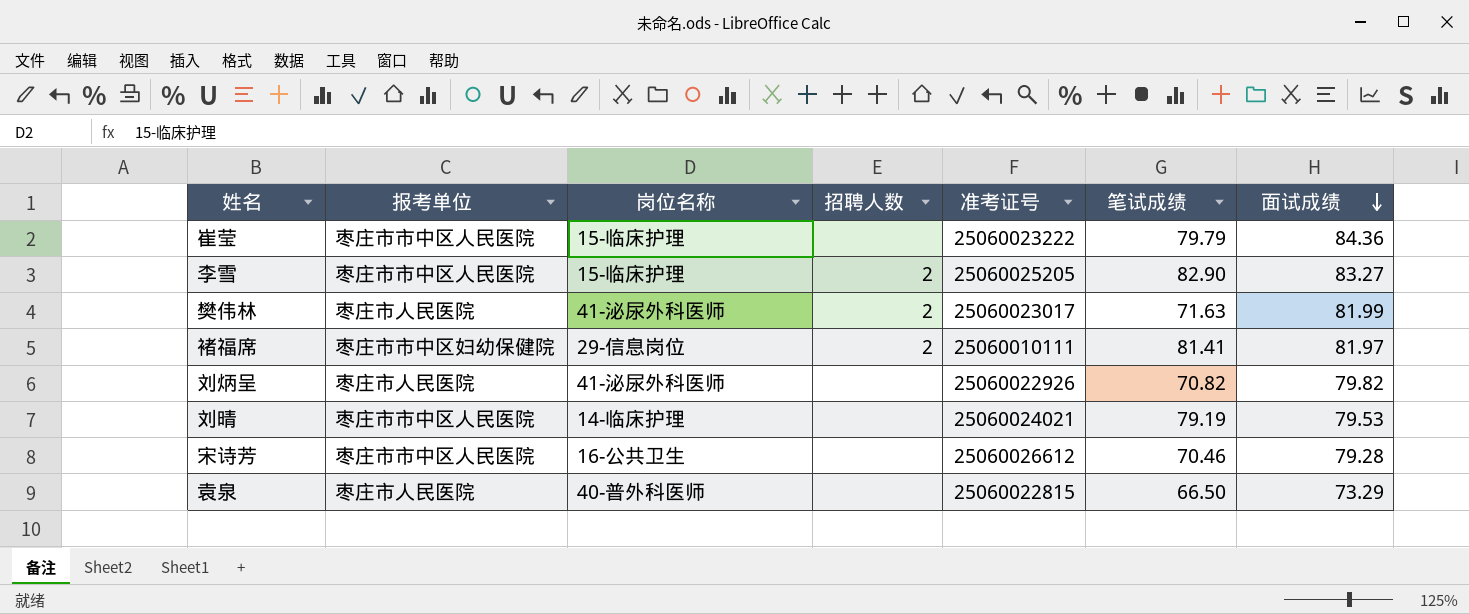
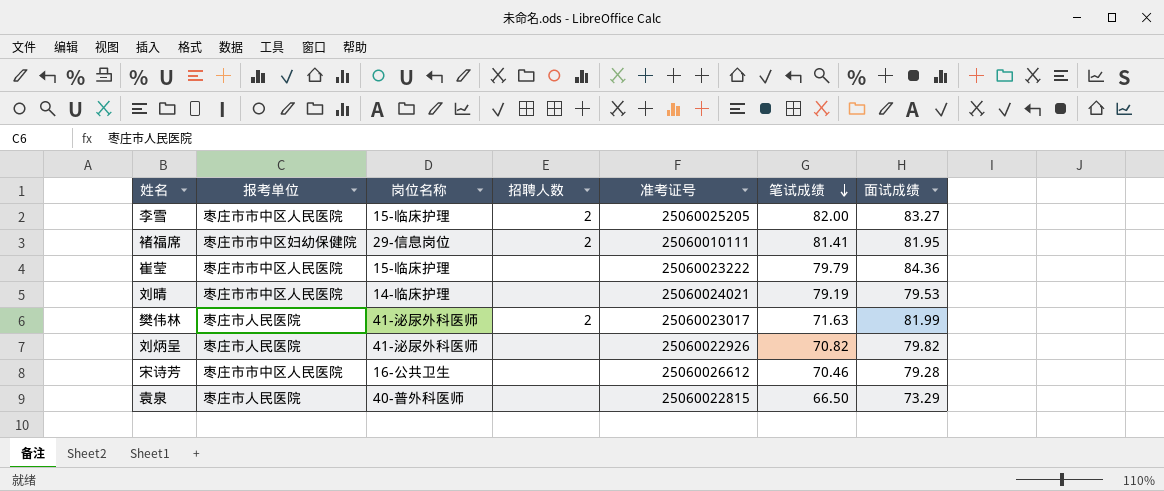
row order: 面试成绩 descending -> 笔试成绩 descending
李雪 | 笔试成绩: 82.90 -> 82.00
褚福席 | 面试成绩: 81.97 -> 81.95

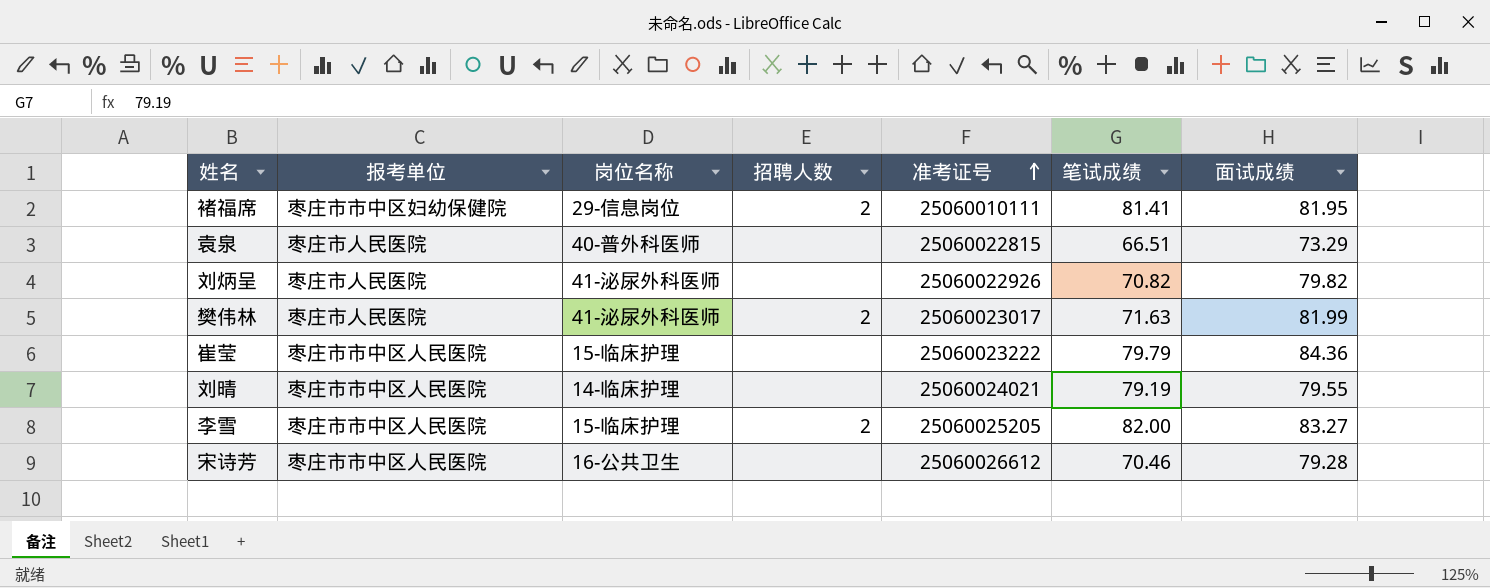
row order: 笔试成绩 descending -> 准考证号 ascending
袁泉 | 笔试成绩: 66.50 -> 66.51
刘晴 | 面试成绩: 79.53 -> 79.55

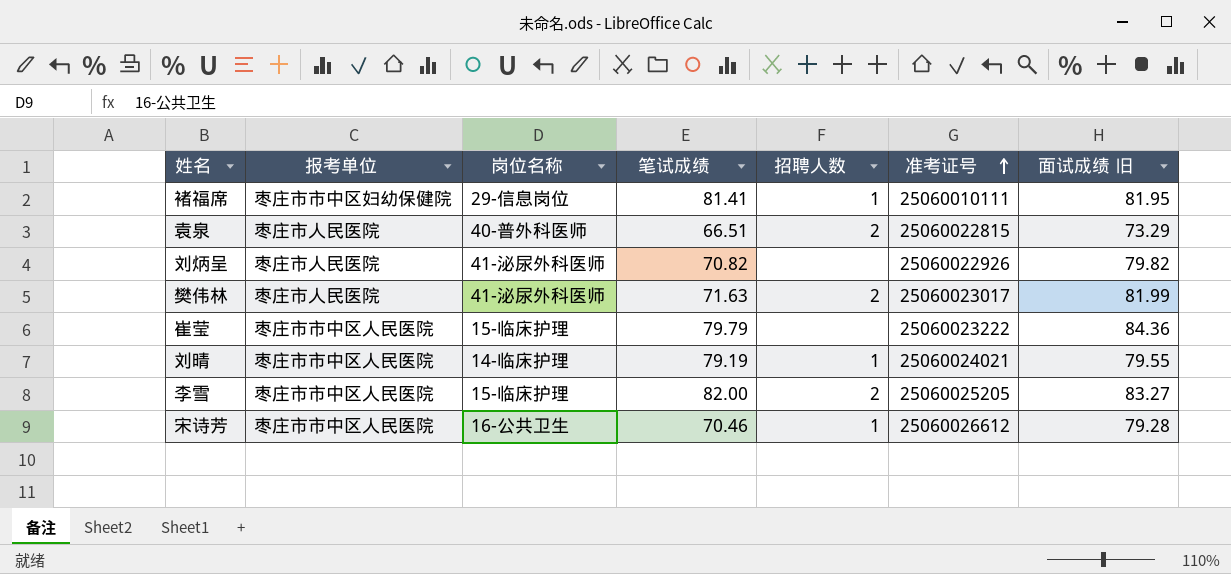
column 笔试成绩 | position: 6 -> 4
column name: 面试成绩 -> 面试成绩 旧
褚福席 | 招聘人数: 2 -> 1
袁泉 | 招聘人数: none -> 2
刘晴 | 招聘人数: none -> 1
宋诗芳 | 招聘人数: none -> 1

